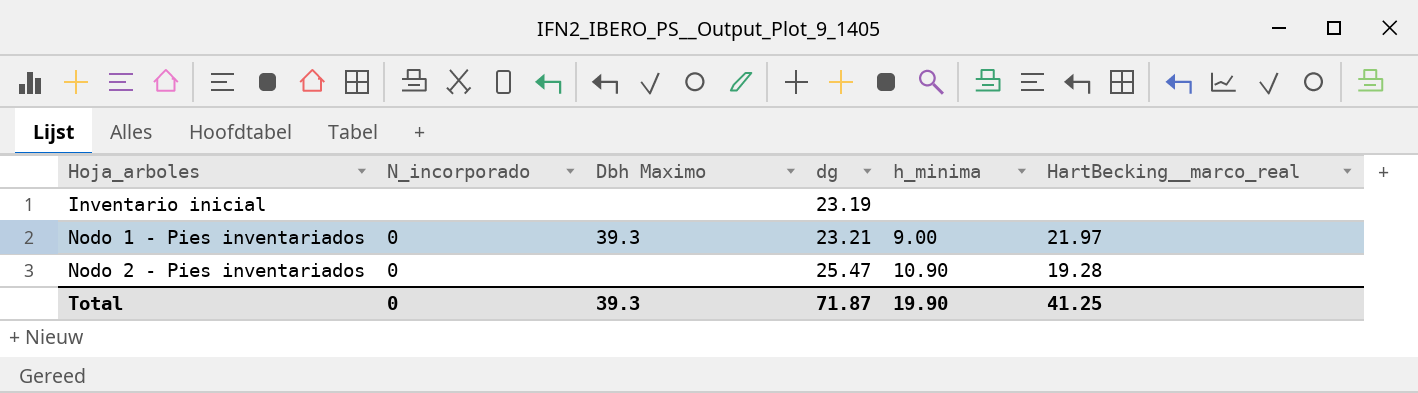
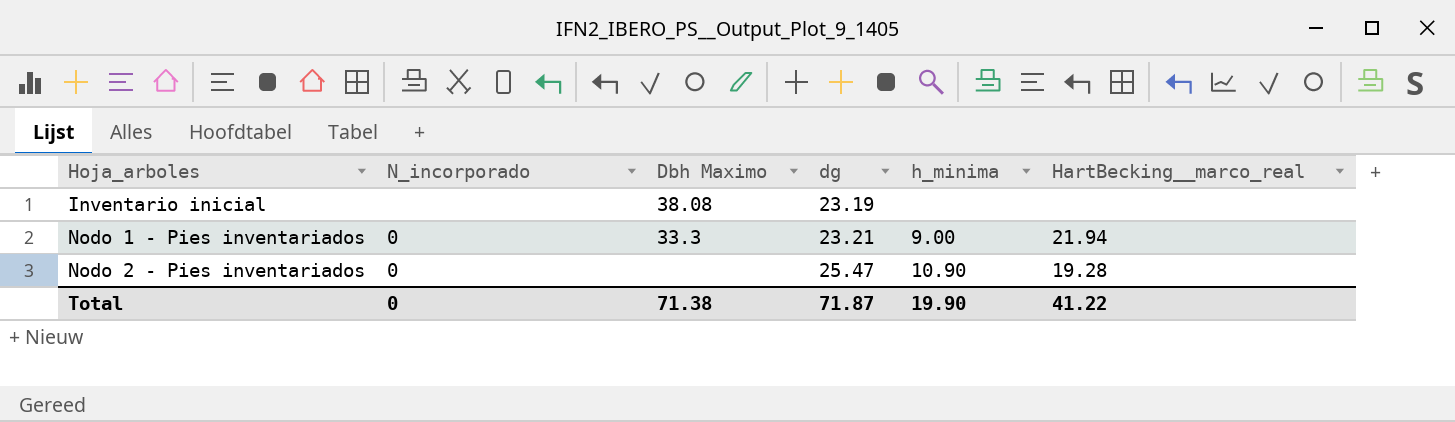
Inventario inicial | Dbh Maximo: none -> 38.08
Nodo 1 - Pies inventariados | Dbh Maximo: 39.3 -> 33.3
Nodo 1 - Pies inventariados | HartBecking__marco_real: 21.97 -> 21.94
Total | Dbh Maximo: 39.3 -> 71.38
Total | HartBecking__marco_real: 41.25 -> 41.22

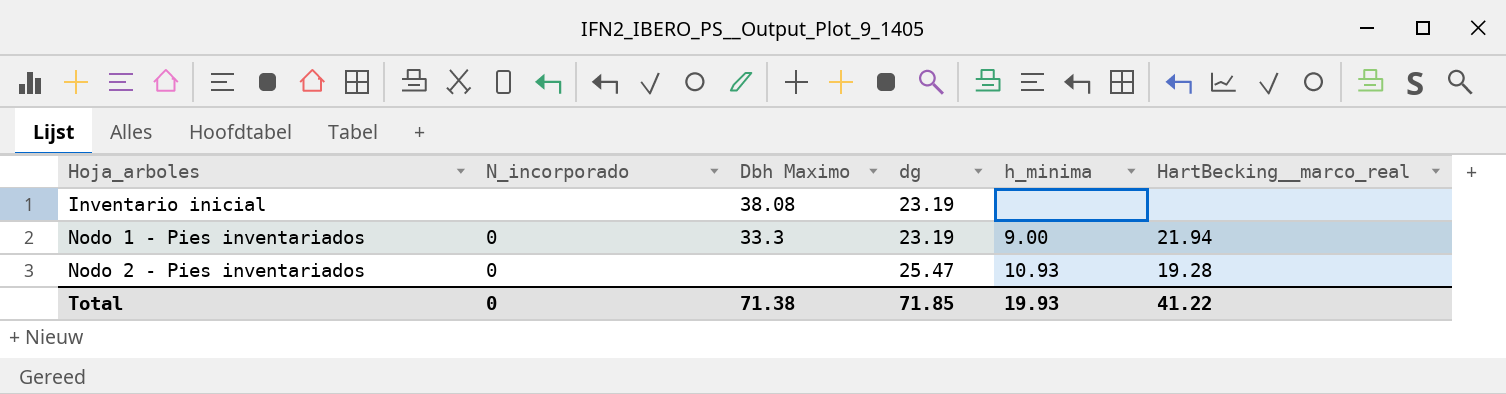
Nodo 1 - Pies inventariados | dg: 23.21 -> 23.19
Nodo 2 - Pies inventariados | h_minima: 10.90 -> 10.93
Total | dg: 71.87 -> 71.85
Total | h_minima: 19.90 -> 19.93

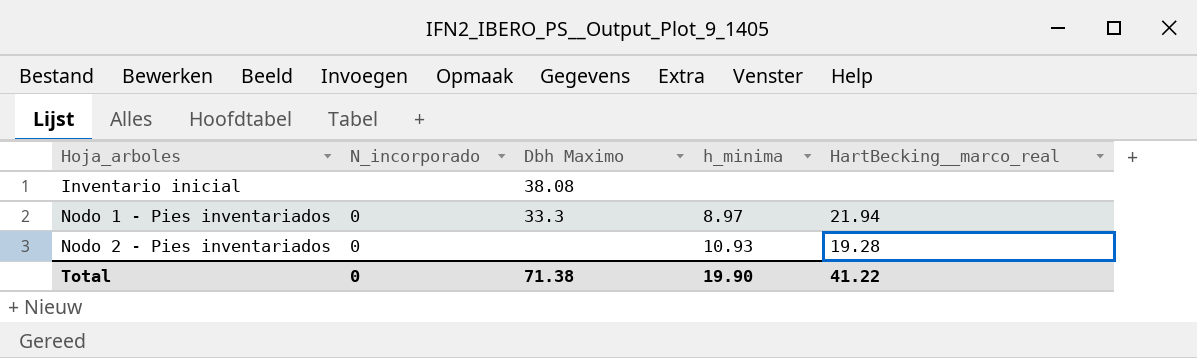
column dg | position: 4 -> none
Nodo 1 - Pies inventariados | h_minima: 9.00 -> 8.97
Total | h_minima: 19.93 -> 19.90

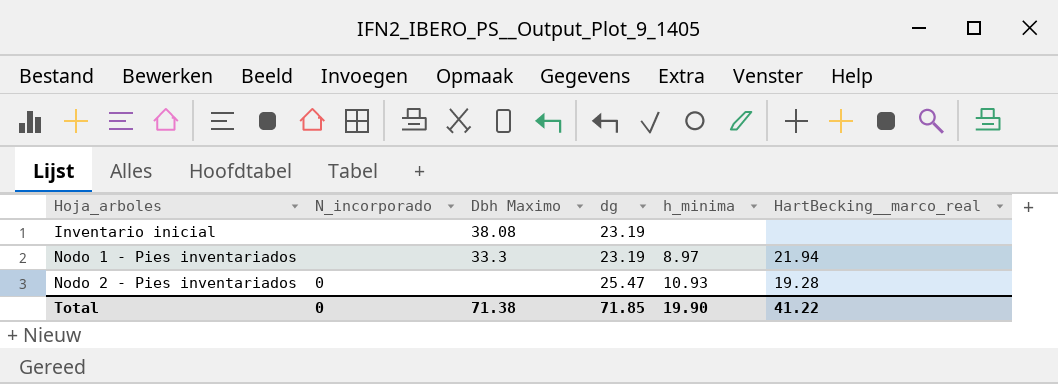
column dg | position: none -> 4
Nodo 1 - Pies inventariados | N_incorporado: 0 -> none

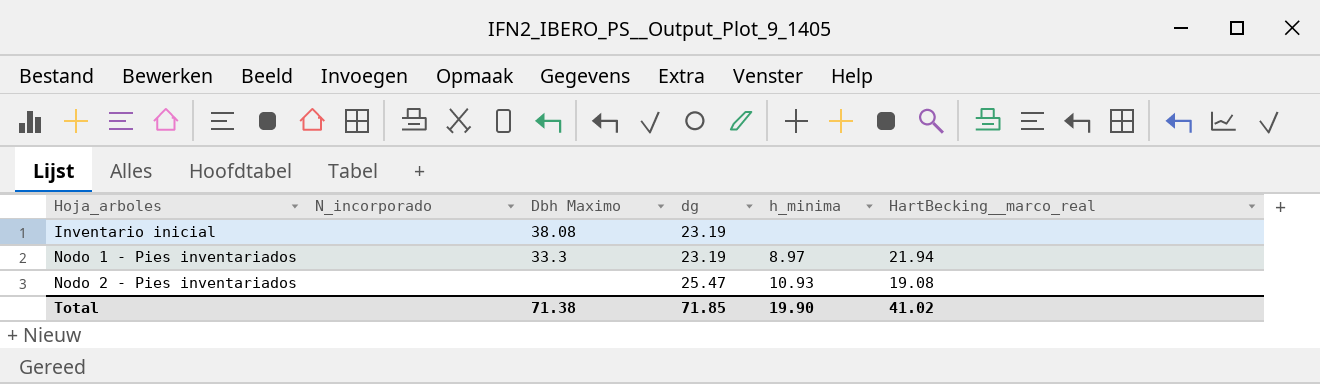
Nodo 2 - Pies inventariados | N_incorporado: 0 -> none
Nodo 2 - Pies inventariados | HartBecking__marco_real: 19.28 -> 19.08
Total | N_incorporado: 0 -> none
Total | HartBecking__marco_real: 41.22 -> 41.02

